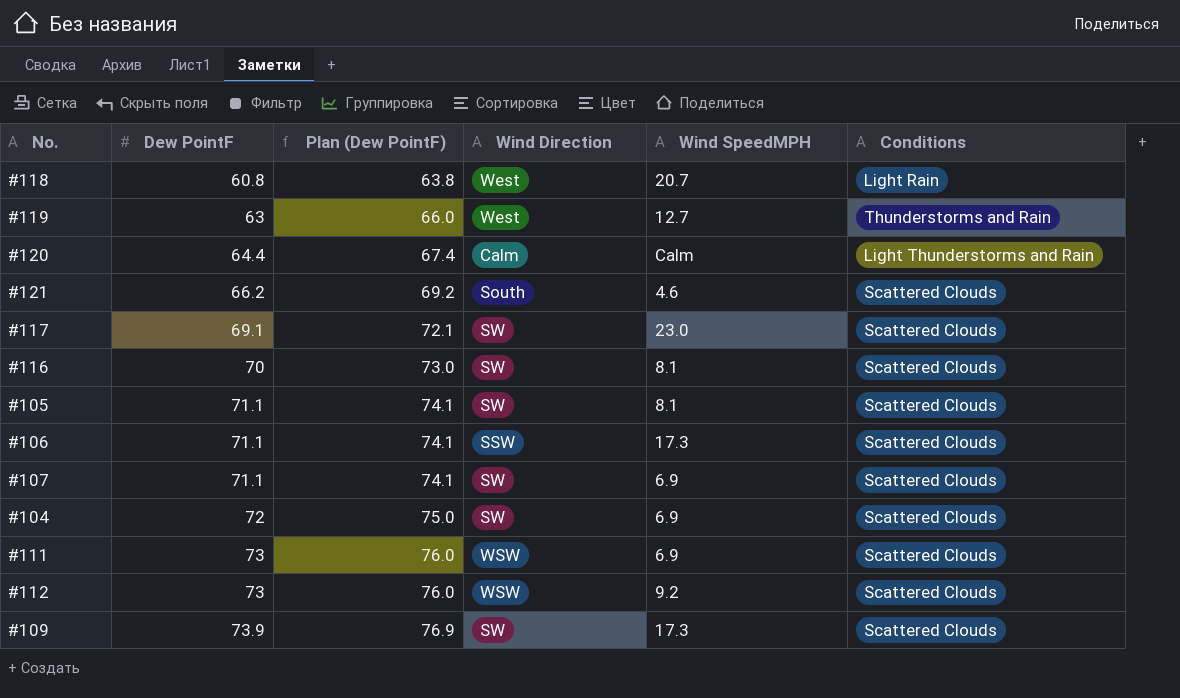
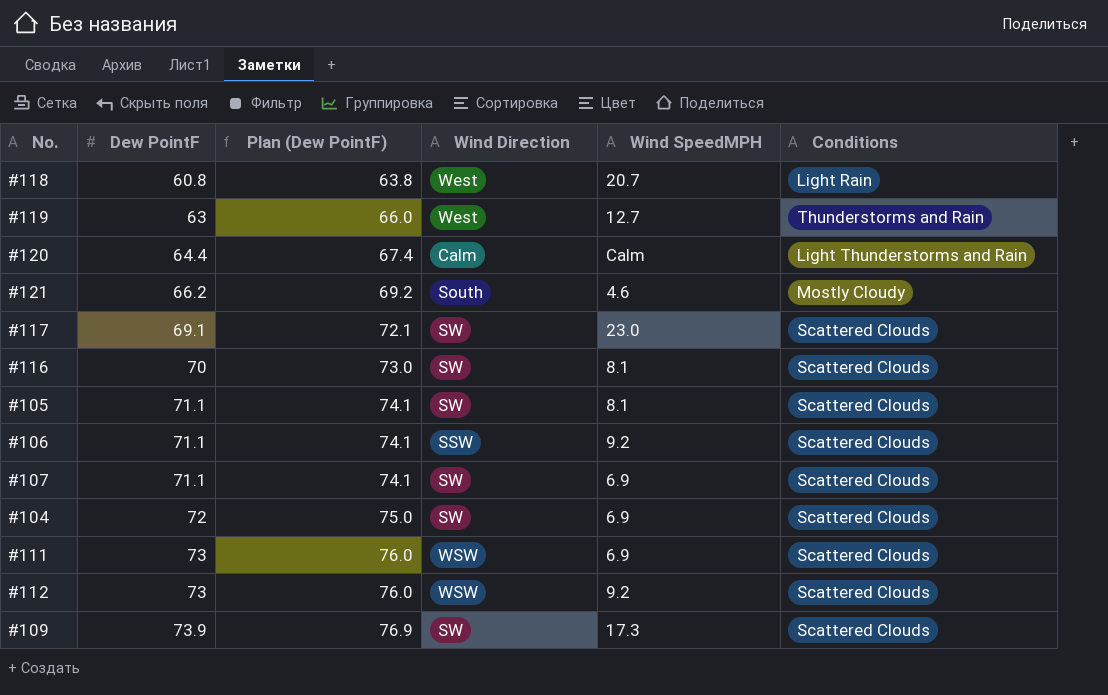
#121 | Conditions: Scattered Clouds -> Mostly Cloudy
#106 | Wind SpeedMPH: 17.3 -> 9.2

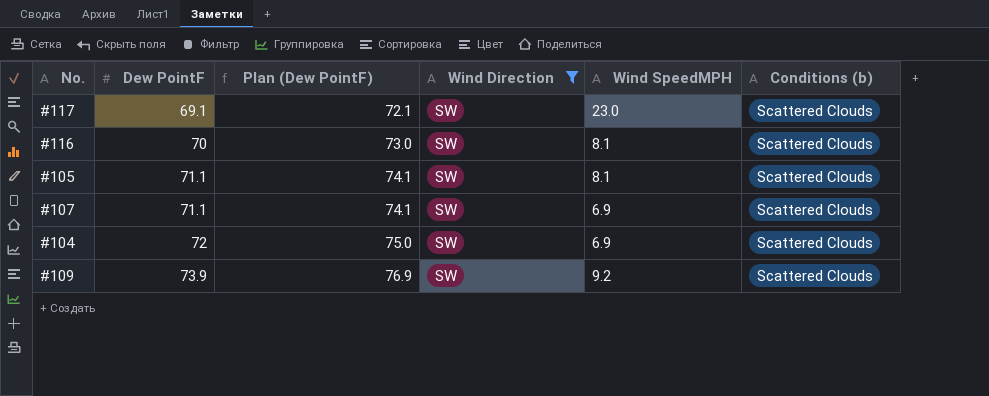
filter: none -> Wind Direction = SW
column name: Conditions -> Conditions (b)
#109 | Wind SpeedMPH: 17.3 -> 9.2

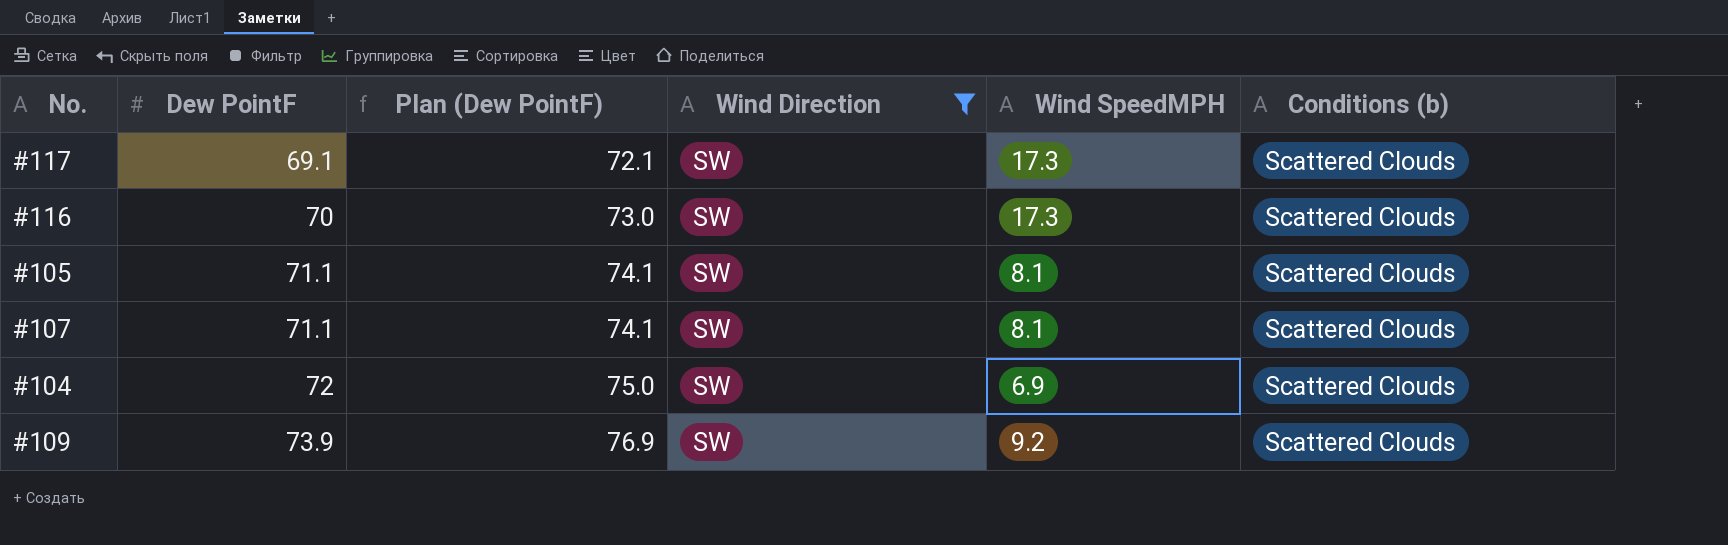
#117 | Wind SpeedMPH: 23.0 -> 17.3
#116 | Wind SpeedMPH: 8.1 -> 17.3
#107 | Wind SpeedMPH: 6.9 -> 8.1

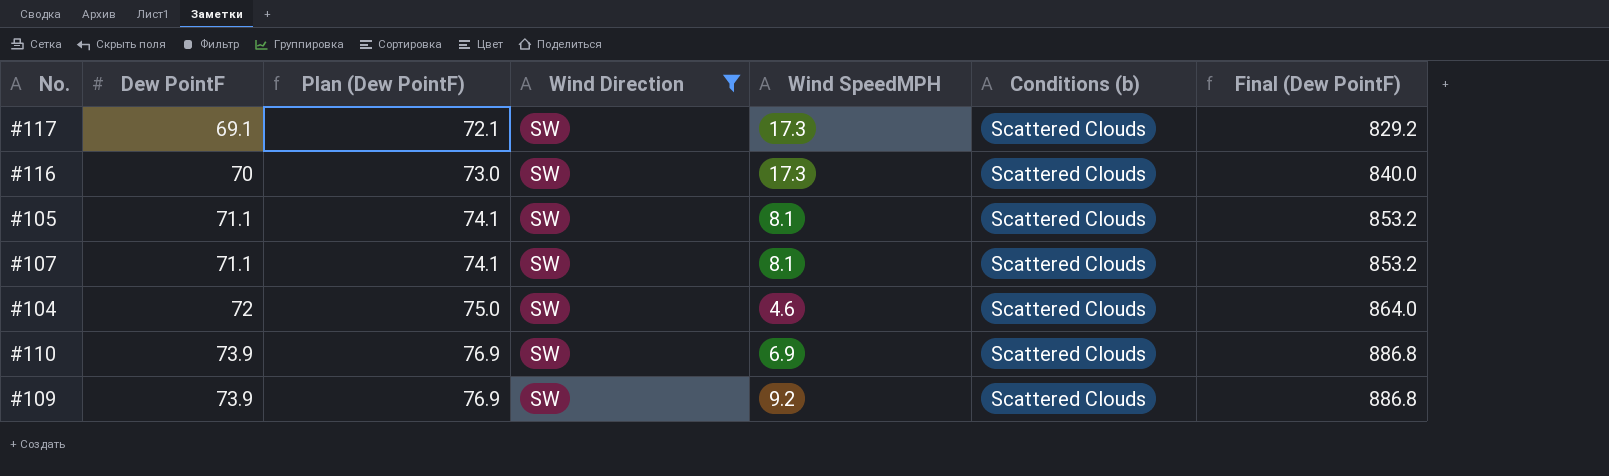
column Final (Dew PointF) | formula: none -> [Dew PointF] * 12
#104 | Wind SpeedMPH: 6.9 -> 4.6
row #110: none -> 73.9 | 76.9 | SW | 6.9 | Scattered Clouds | 886.8

